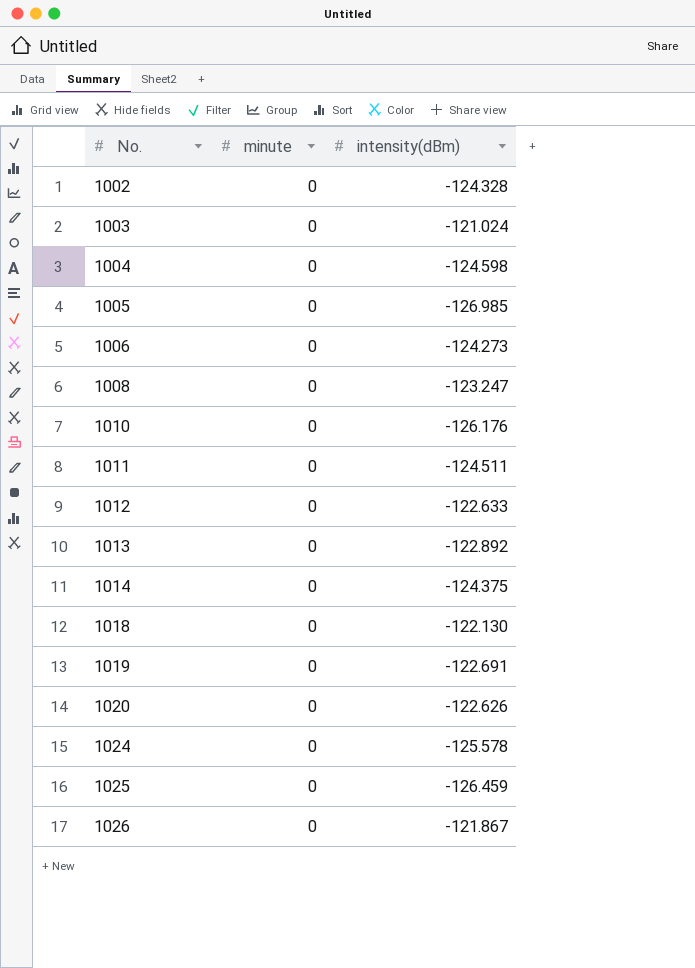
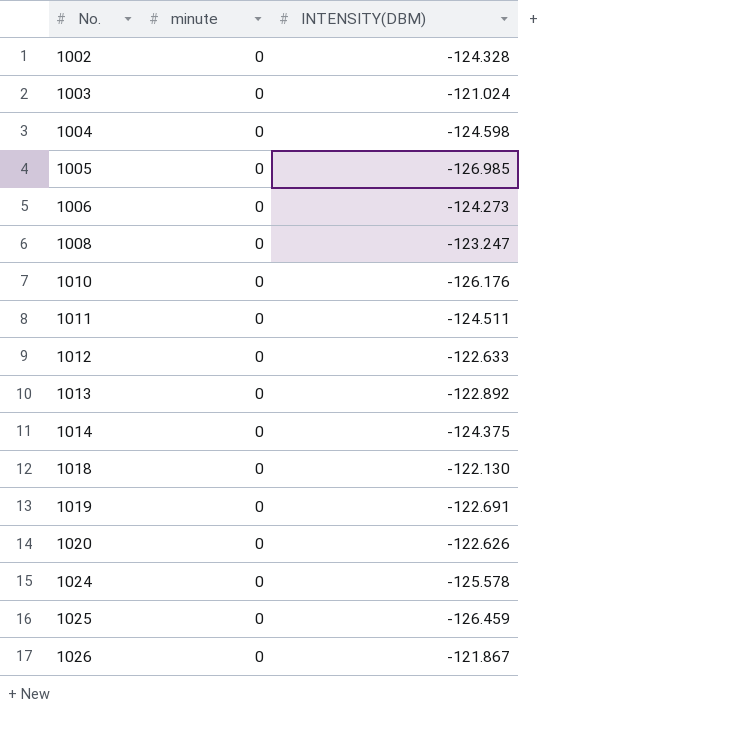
column name: intensity(dBm) -> INTENSITY(DBM)

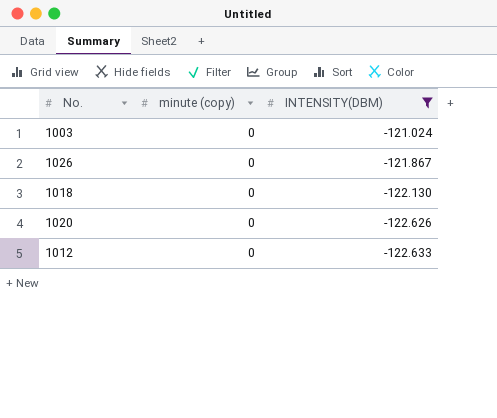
filter: none -> INTENSITY(DBM) >= -122.633
row order: No. ascending -> INTENSITY(DBM) descending
column name: minute -> minute (copy)

